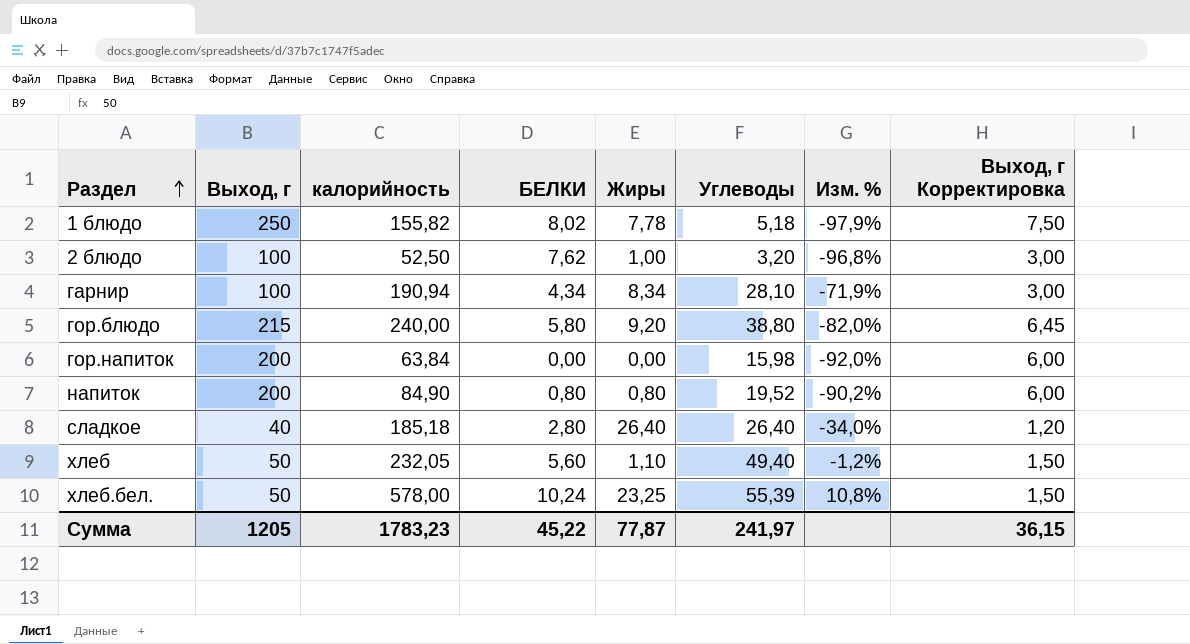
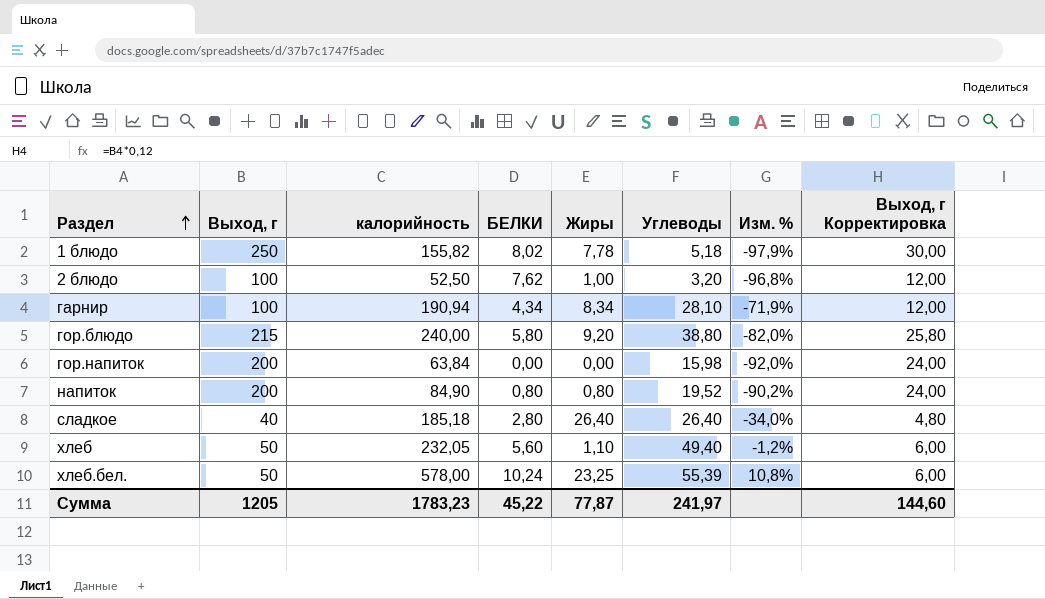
column Выход, г Корректировка | formula: [Выход, г] * 0,03 -> [Выход, г] * 0,12
Сумма | Выход, г Корректировка: 36,15 -> 144,60

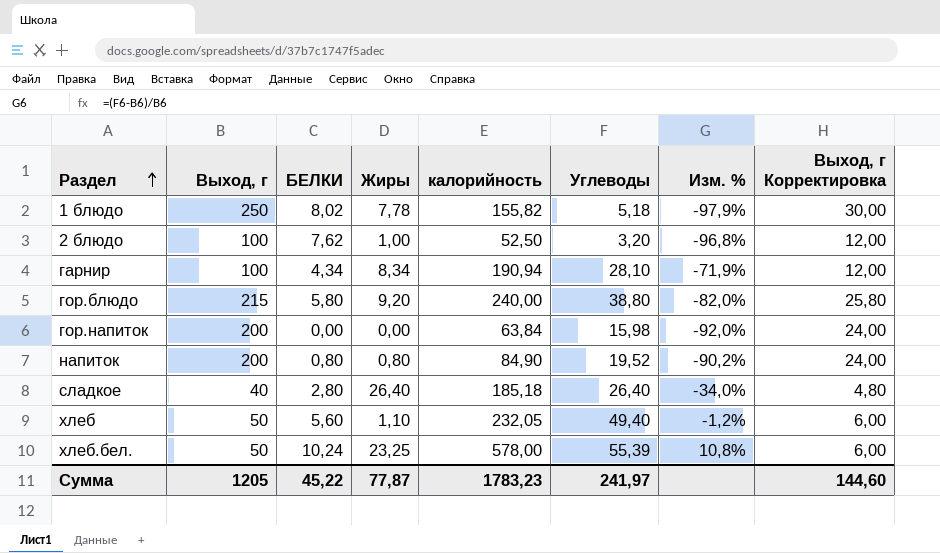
column калорийность | position: 3 -> 5

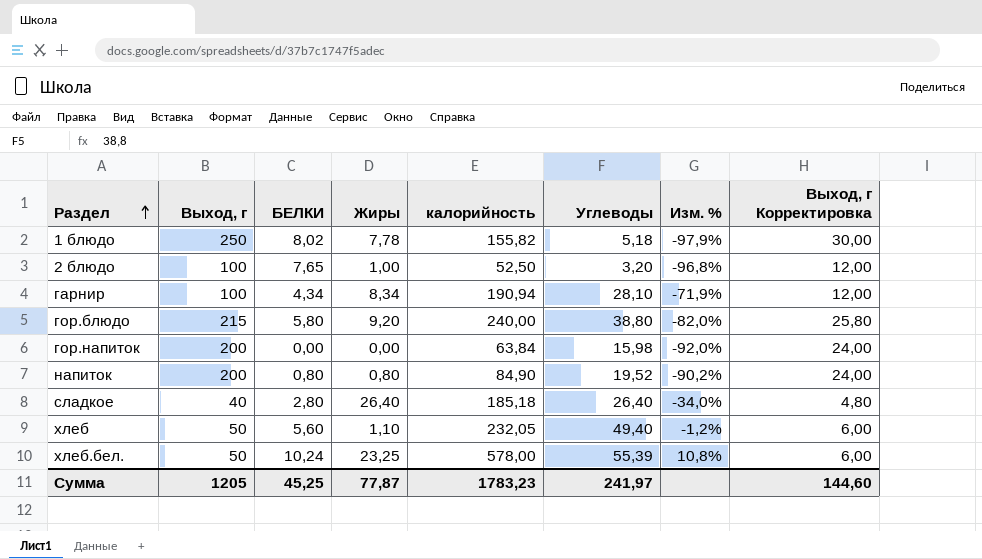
2 блюдо | БЕЛКИ: 7,62 -> 7,65
Сумма | БЕЛКИ: 45,22 -> 45,25

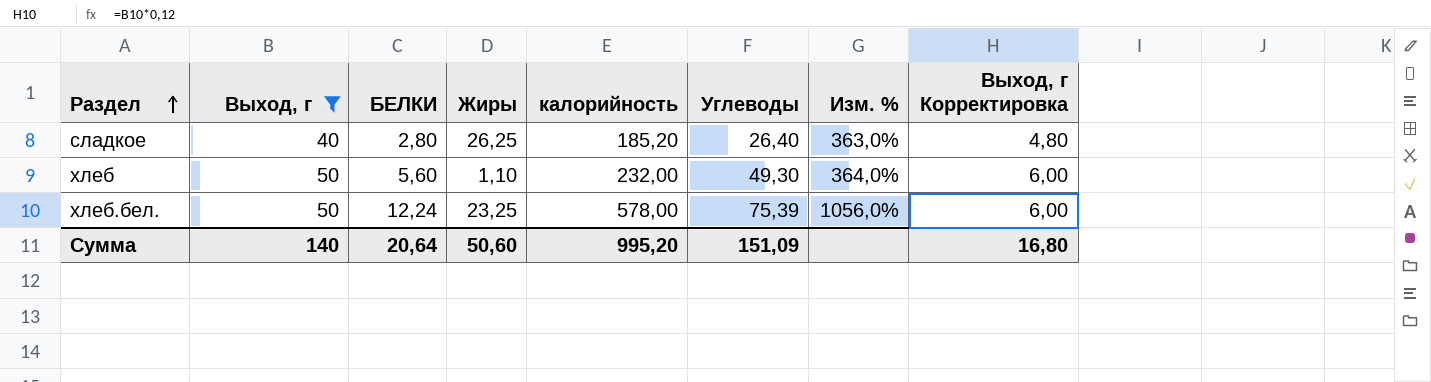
filter: none -> Выход, г <= 50
column Изм. % | formula: ([Углеводы] - [Выход, г]) / [Выход, г] -> ([калорийность] - [Выход, г]) / [Выход, г]
сладкое | Жиры: 26,40 -> 26,25
сладкое | калорийность: 185,18 -> 185,20
хлеб | калорийность: 232,05 -> 232,00
хлеб | Углеводы: 49,40 -> 49,30
хлеб.бел. | БЕЛКИ: 10,24 -> 12,24
хлеб.бел. | Углеводы: 55,39 -> 75,39
Сумма | Выход, г: 1205 -> 140
Сумма | БЕЛКИ: 45,25 -> 20,64
Сумма | Жиры: 77,87 -> 50,60
Сумма | калорийность: 1783,23 -> 995,20
Сумма | Углеводы: 241,97 -> 151,09
Сумма | Выход, г Корректировка: 144,60 -> 16,80

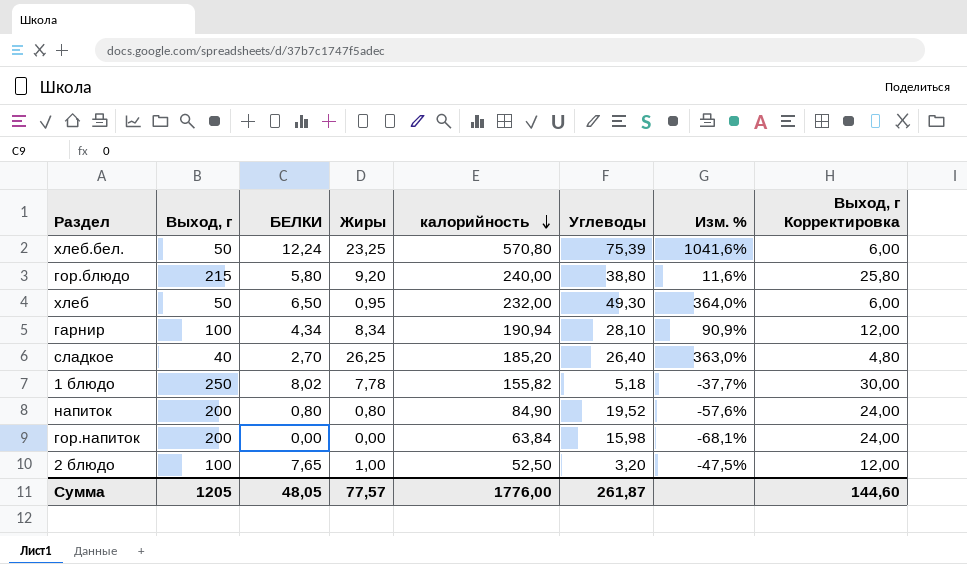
filter: Выход, г <= 50 -> none
row order: Раздел ascending -> калорийность descending
хлеб.бел. | калорийность: 578,00 -> 570,80
хлеб.бел. | Изм. %: 1056,0% -> 1041,6%
хлеб | БЕЛКИ: 5,60 -> 6,50
хлеб | Жиры: 1,10 -> 0,95
сладкое | БЕЛКИ: 2,80 -> 2,70
Сумма | Выход, г: 140 -> 1205
Сумма | БЕЛКИ: 20,64 -> 48,05
Сумма | Жиры: 50,60 -> 77,57
Сумма | калорийность: 995,20 -> 1776,00
Сумма | Углеводы: 151,09 -> 261,87
Сумма | Выход, г Корректировка: 16,80 -> 144,60

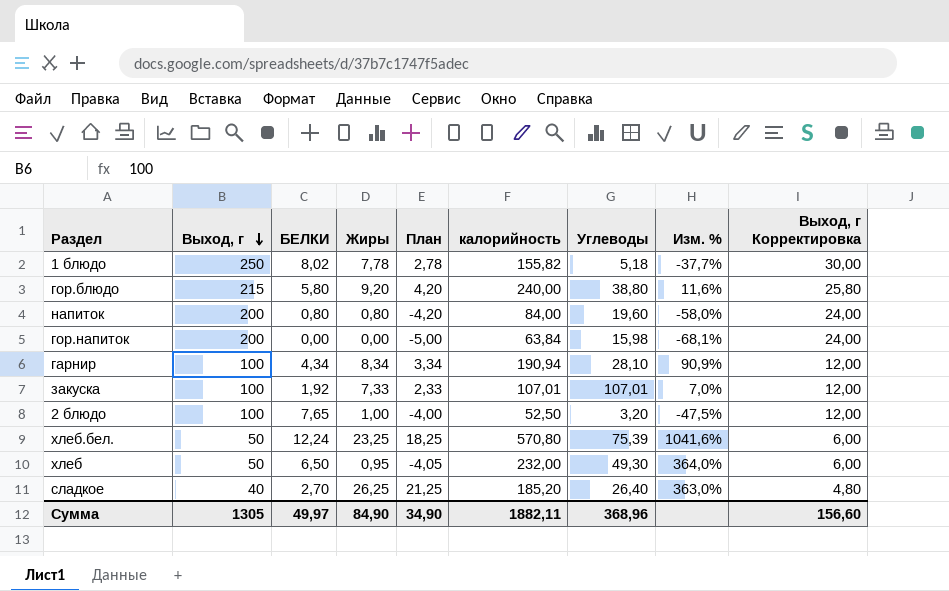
row order: калорийность descending -> Выход, г descending
column План | formula: none -> [Жиры] - 5
напиток | калорийность: 84,90 -> 84,00
напиток | Углеводы: 19,52 -> 19,60
напиток | Изм. %: -57,6% -> -58,0%
row закуска: none -> 100 | 1,92 | 7,33 | 2,33 | 107,01 | 107,01 | 7,0% | 12,00
Сумма | Выход, г: 1205 -> 1305
Сумма | БЕЛКИ: 48,05 -> 49,97
Сумма | Жиры: 77,57 -> 84,90
Сумма | калорийность: 1776,00 -> 1882,11
Сумма | Углеводы: 261,87 -> 368,96
Сумма | Выход, г Корректировка: 144,60 -> 156,60

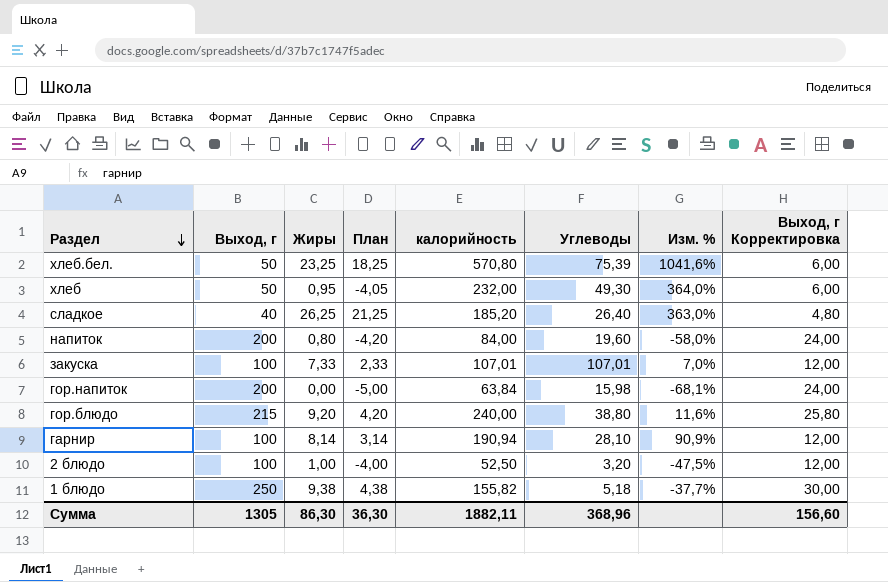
row order: Выход, г descending -> Раздел descending
column БЕЛКИ | position: 3 -> none
гарнир | Жиры: 8,34 -> 8,14
гарнир | План: 3,34 -> 3,14
1 блюдо | Жиры: 7,78 -> 9,38
1 блюдо | План: 2,78 -> 4,38
Сумма | Жиры: 84,90 -> 86,30
Сумма | План: 34,90 -> 36,30

